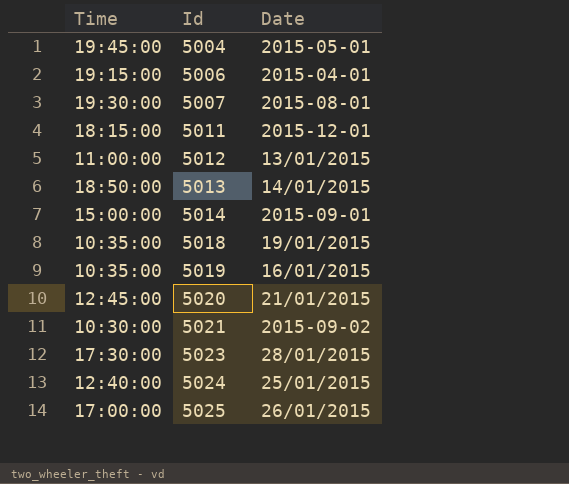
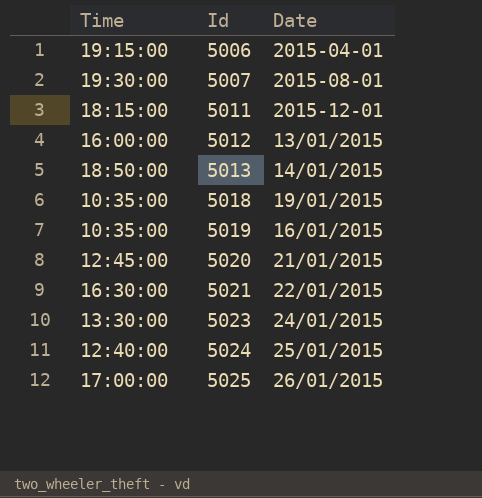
row 5004: 19:45:00 | 2015-05-01 -> none
row 5014: 15:00:00 | 2015-09-01 -> none
5012 | Time: 11:00:00 -> 16:00:00
5021 | Time: 10:30:00 -> 16:30:00
5021 | Date: 2015-09-02 -> 22/01/2015
5023 | Time: 17:30:00 -> 13:30:00
5023 | Date: 28/01/2015 -> 24/01/2015

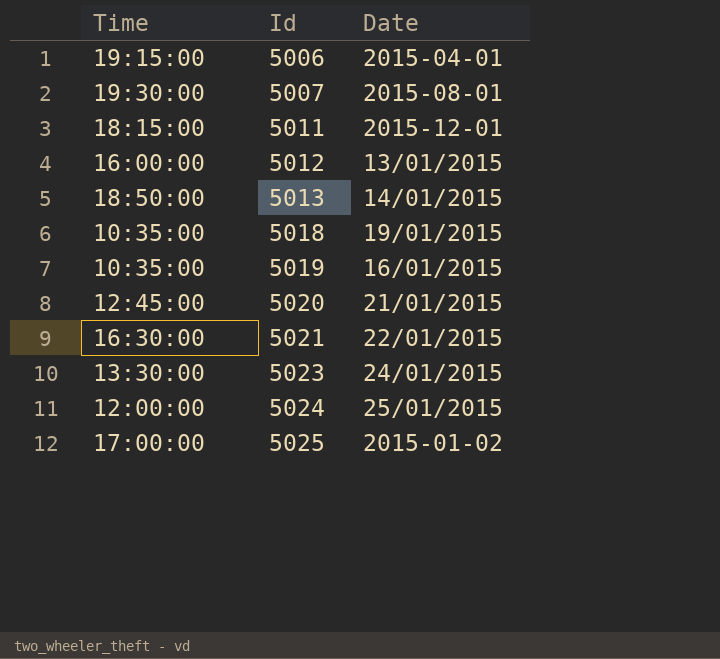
5024 | Time: 12:40:00 -> 12:00:00
5025 | Date: 26/01/2015 -> 2015-01-02

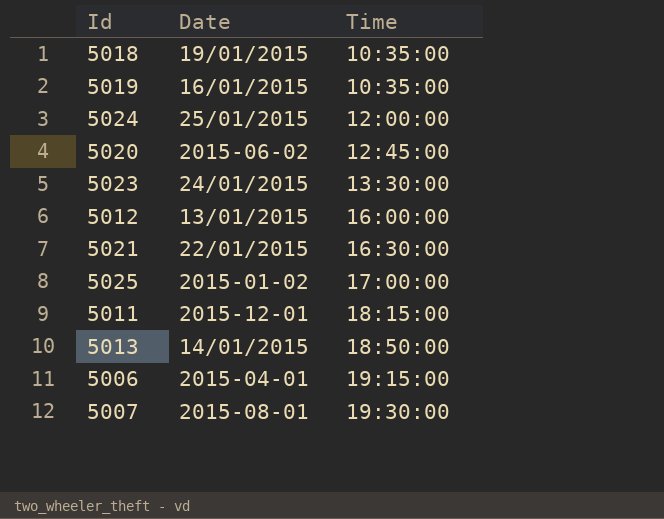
row order: Id ascending -> Time ascending
column Time | position: 1 -> 3
5020 | Date: 21/01/2015 -> 2015-06-02

